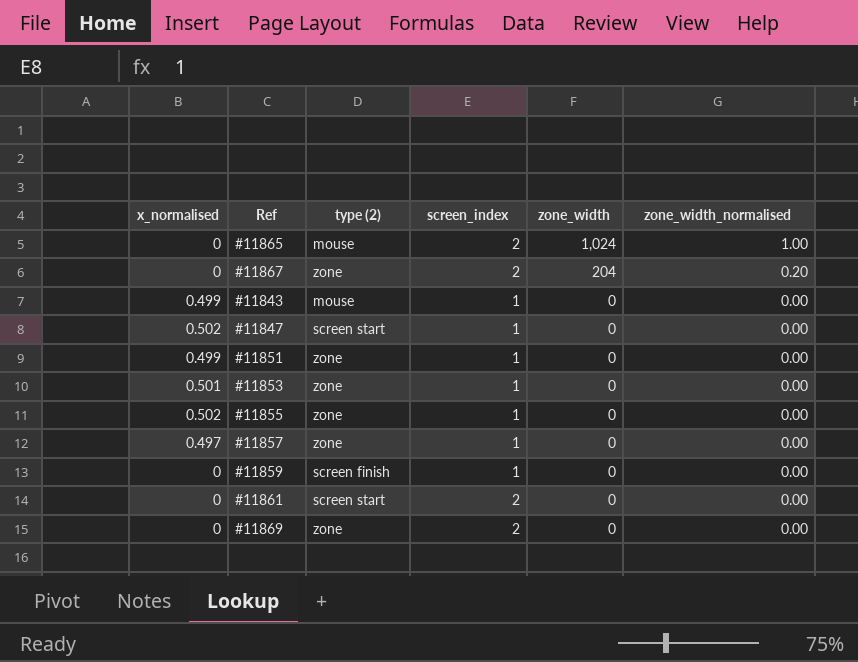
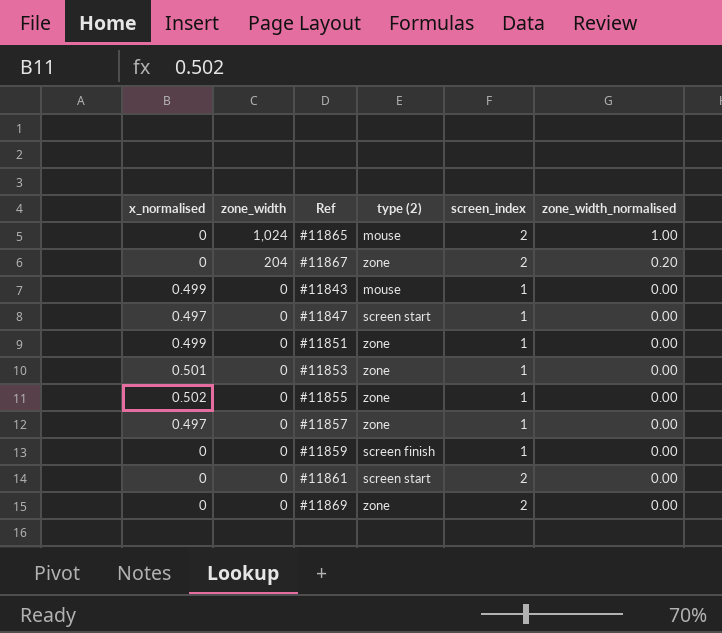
column zone_width | position: 5 -> 2
#11847 | x_normalised: 0.502 -> 0.497

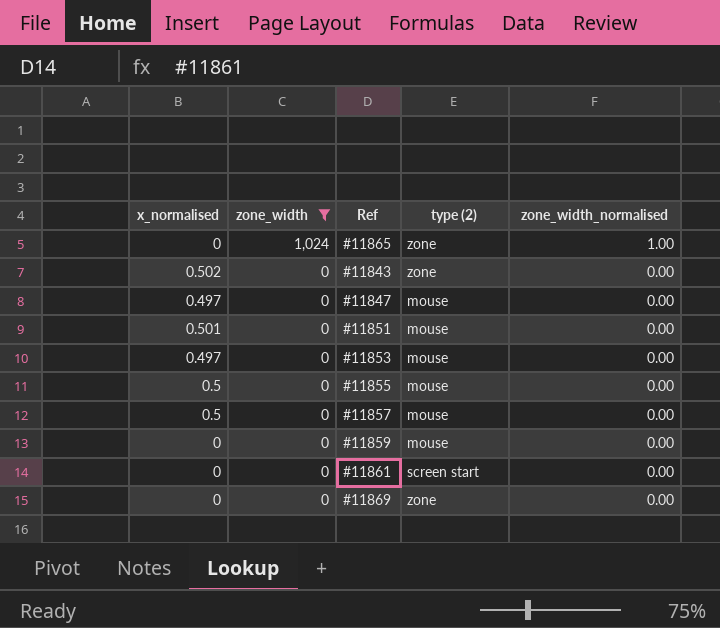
filter: none -> zone_width != 204
column screen_index | position: 5 -> none
#11865 | type (2): mouse -> zone
#11843 | x_normalised: 0.499 -> 0.502
#11843 | type (2): mouse -> zone
#11847 | type (2): screen start -> mouse
#11851 | x_normalised: 0.499 -> 0.501
#11851 | type (2): zone -> mouse
#11853 | x_normalised: 0.501 -> 0.497
#11853 | type (2): zone -> mouse
#11855 | x_normalised: 0.502 -> 0.5
#11855 | type (2): zone -> mouse
#11857 | x_normalised: 0.497 -> 0.5
#11857 | type (2): zone -> mouse
#11859 | type (2): screen finish -> mouse

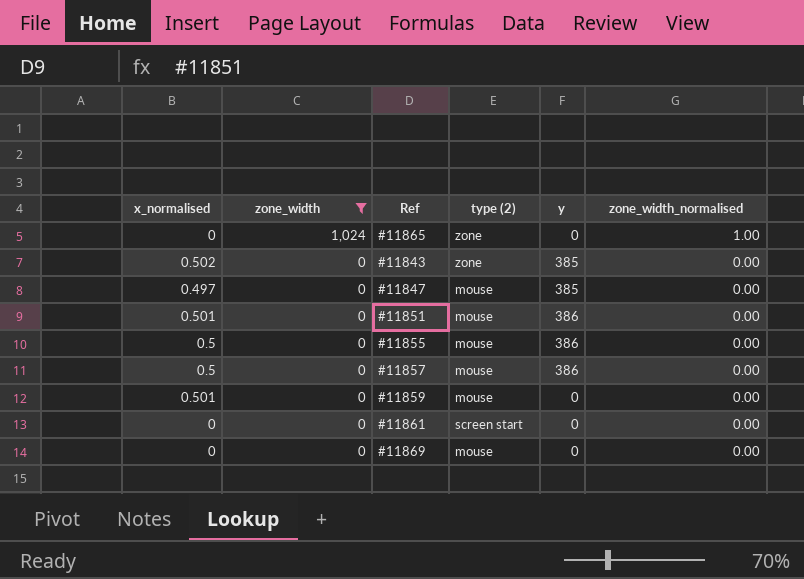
column y | position: none -> 5
row #11853: 0.497 | 0 | mouse | 0.00 -> none
#11859 | x_normalised: 0 -> 0.501
#11869 | type (2): zone -> mouse

